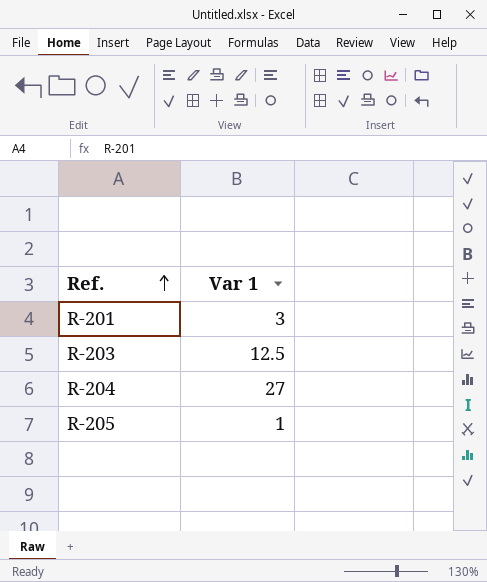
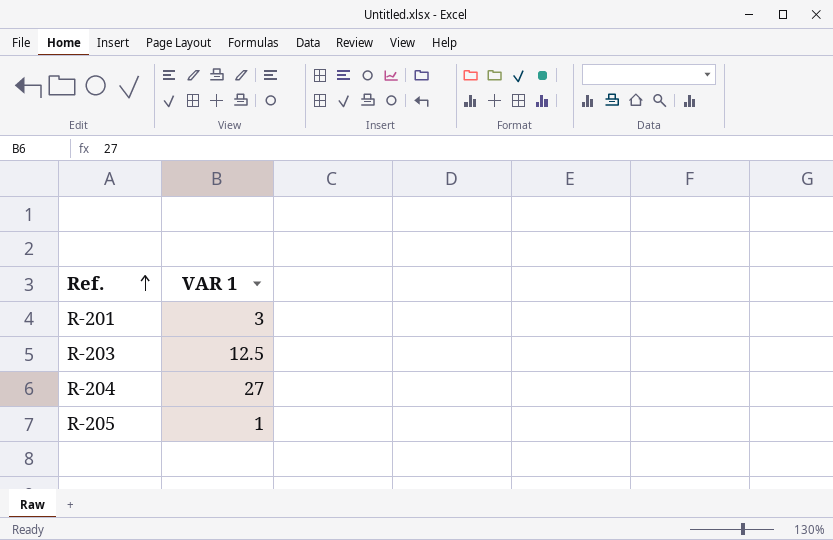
column name: Var 1 -> VAR 1

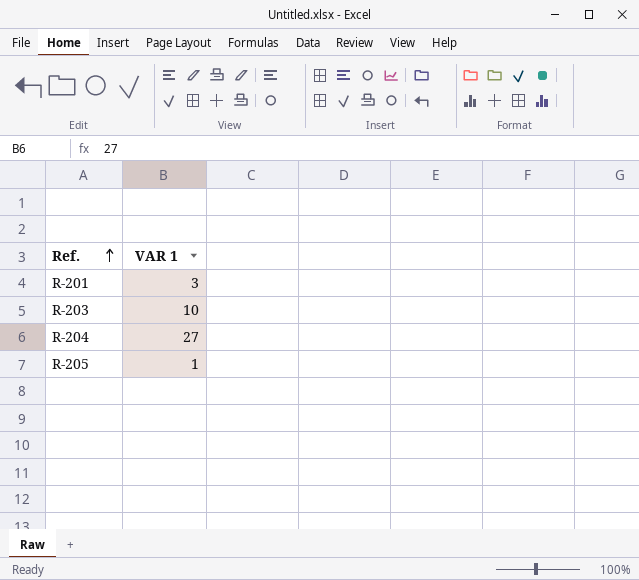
R-203 | VAR 1: 12.5 -> 10

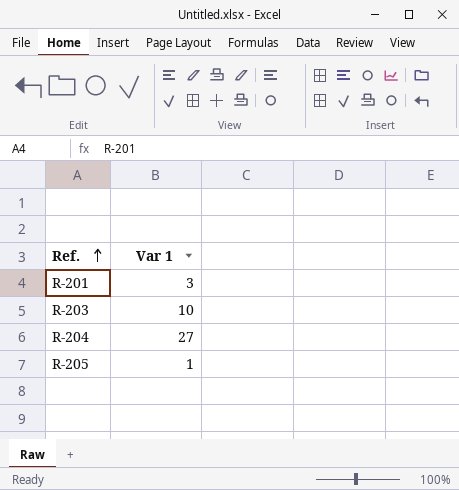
column name: VAR 1 -> Var 1

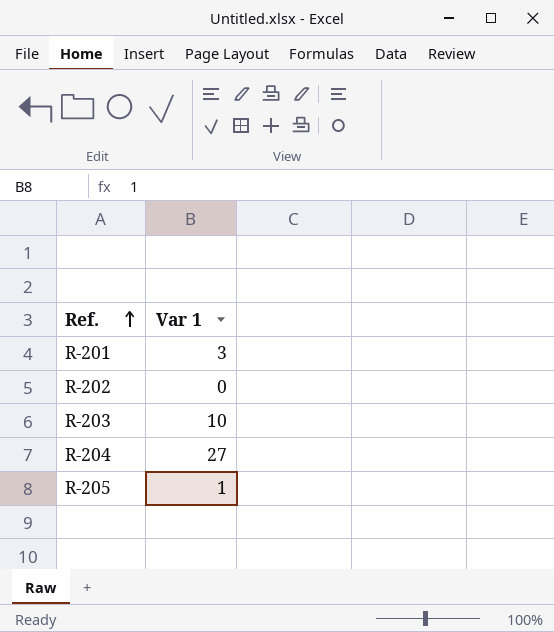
row R-202: none -> 0

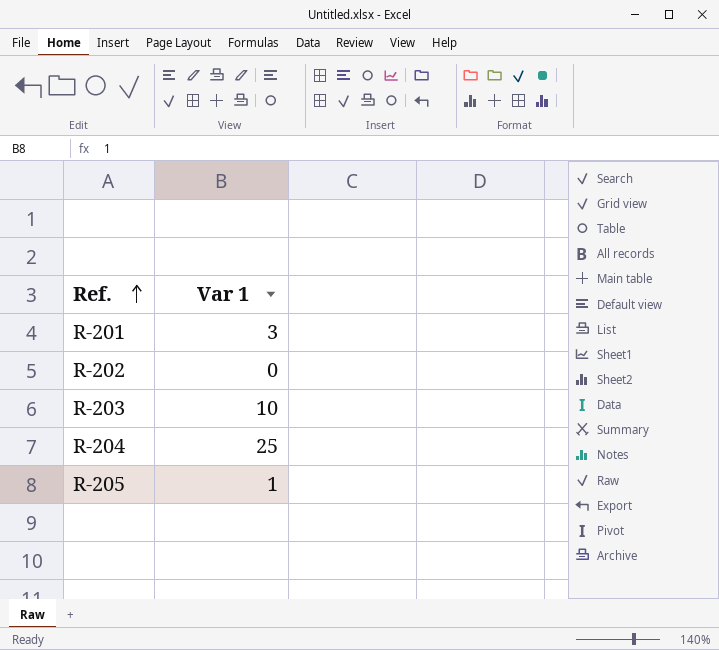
R-204 | Var 1: 27 -> 25

